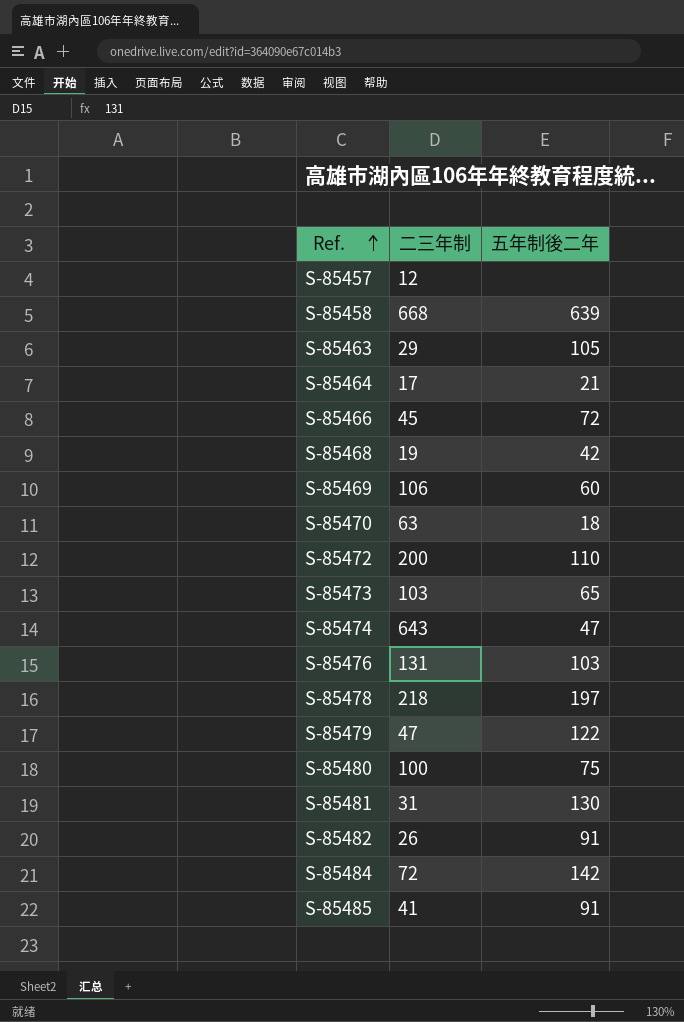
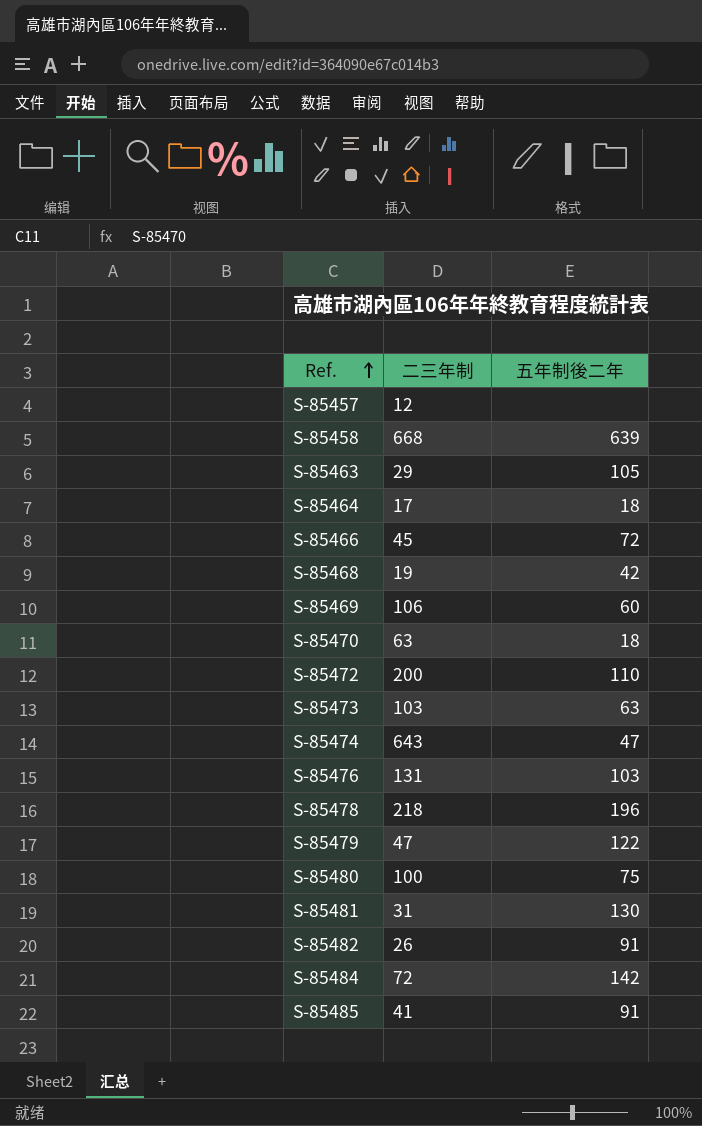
S-85464 | 五年制後二年: 21 -> 18
S-85473 | 五年制後二年: 65 -> 63
S-85478 | 五年制後二年: 197 -> 196

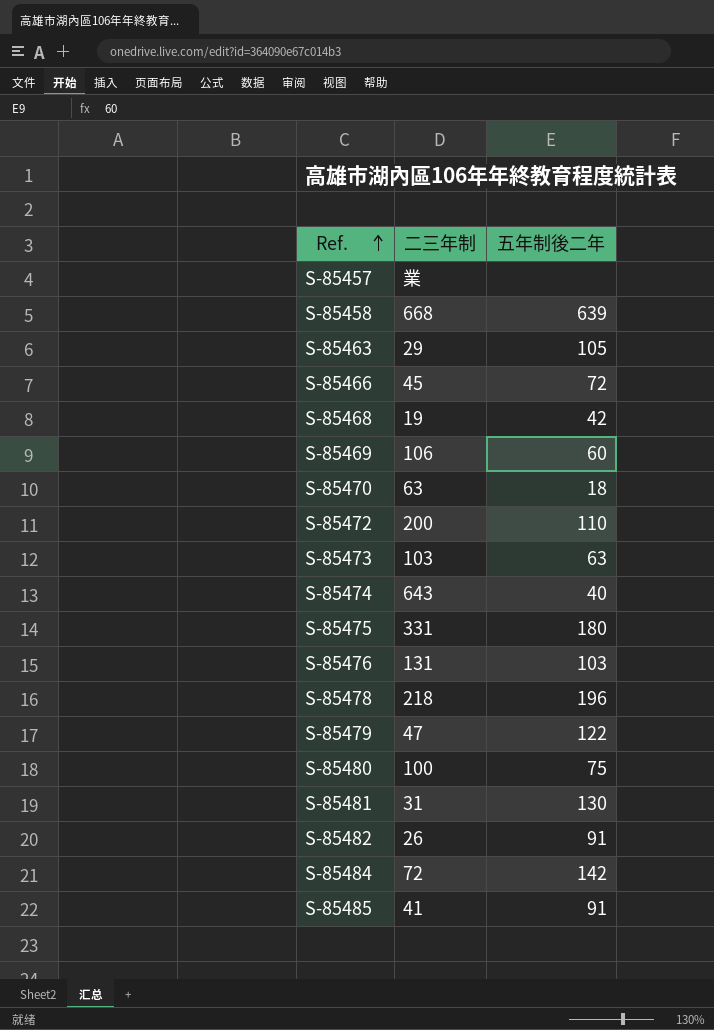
row S-85464: 17 | 18 -> none
S-85457 | 二三年制: 12 -> 業
S-85474 | 五年制後二年: 47 -> 40
row S-85475: none -> 331 | 180

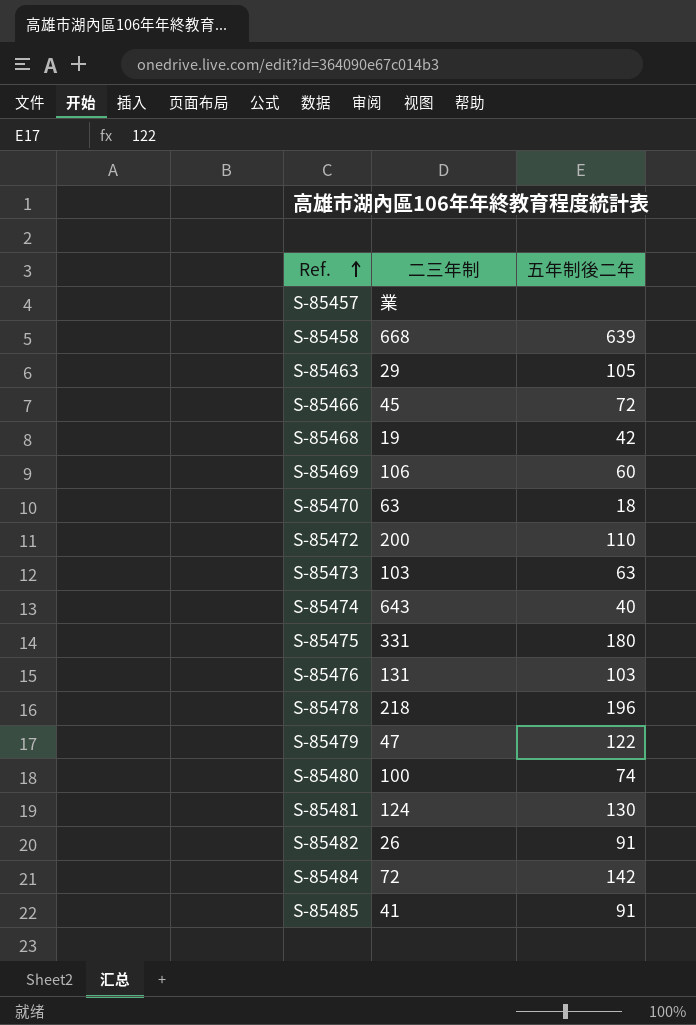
S-85480 | 五年制後二年: 75 -> 74
S-85481 | 二三年制: 31 -> 124

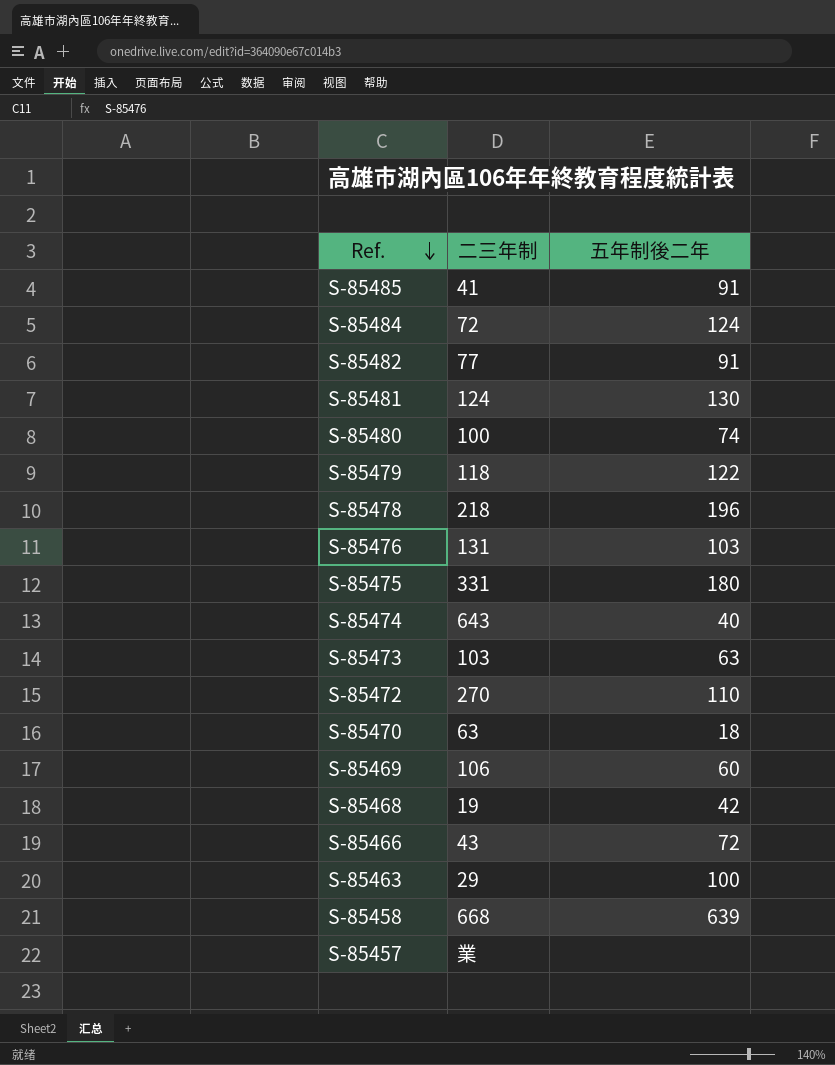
row order: Ref. ascending -> Ref. descending
S-85484 | 五年制後二年: 142 -> 124
S-85482 | 二三年制: 26 -> 77
S-85479 | 二三年制: 47 -> 118
S-85472 | 二三年制: 200 -> 270
S-85466 | 二三年制: 45 -> 43
S-85463 | 五年制後二年: 105 -> 100

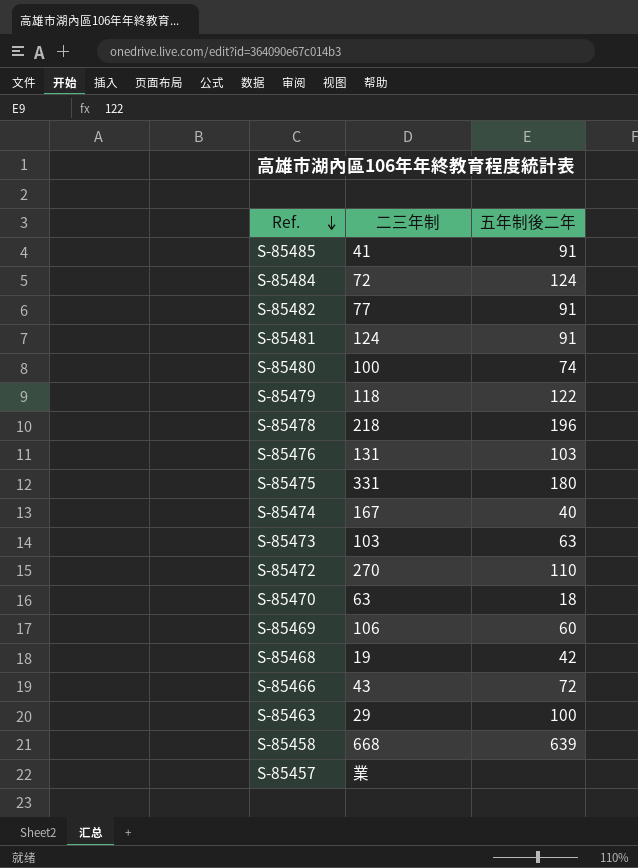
S-85481 | 五年制後二年: 130 -> 91
S-85474 | 二三年制: 643 -> 167

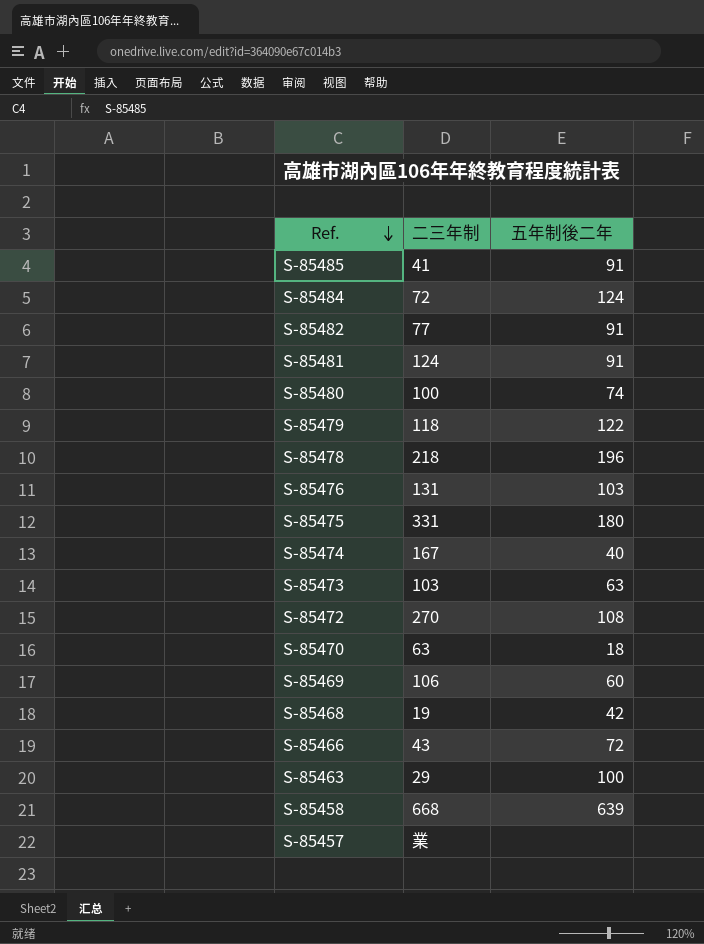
S-85472 | 五年制後二年: 110 -> 108

